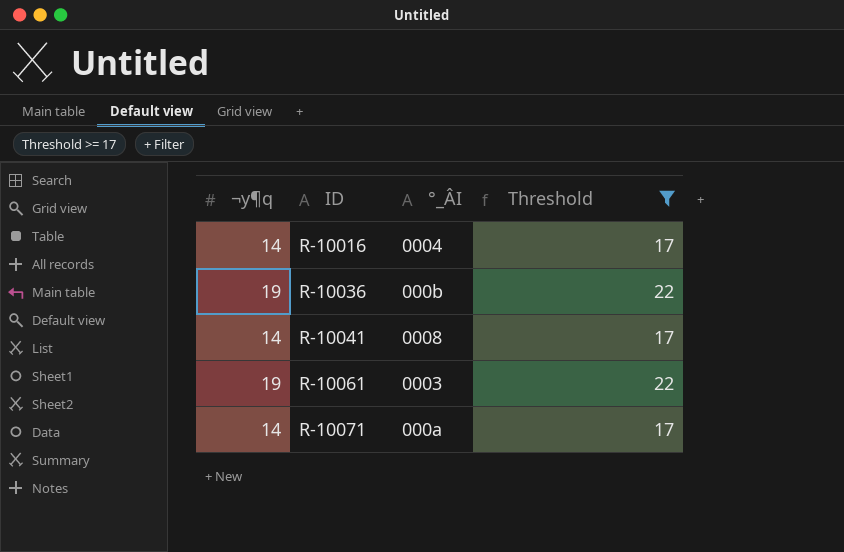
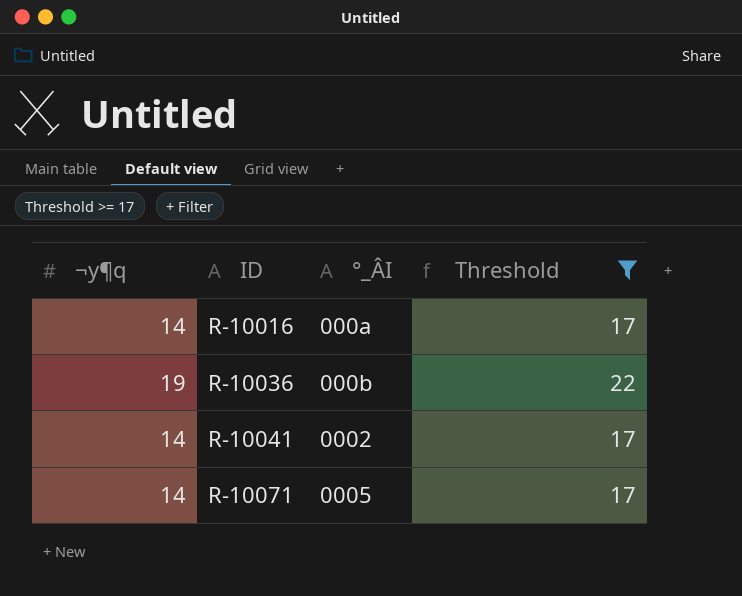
row R-10061: 19 | 0003 | 22 -> none
R-10016 | °_ÂI: 0004 -> 000a
R-10041 | °_ÂI: 0008 -> 0002
R-10071 | °_ÂI: 000a -> 0005

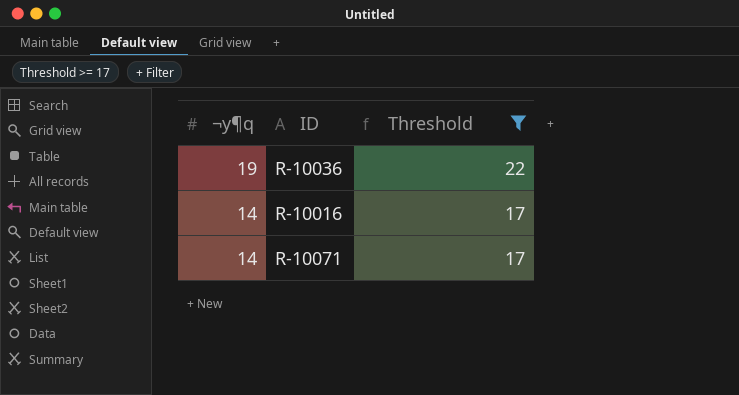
row order: ID ascending -> ¬y¶q descending
column °_ÂI | position: 3 -> none
row R-10041: 14 | 0002 | 17 -> none

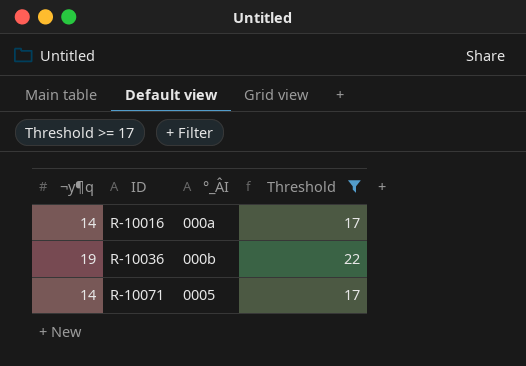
row order: ¬y¶q descending -> ID ascending
column °_ÂI | position: none -> 3

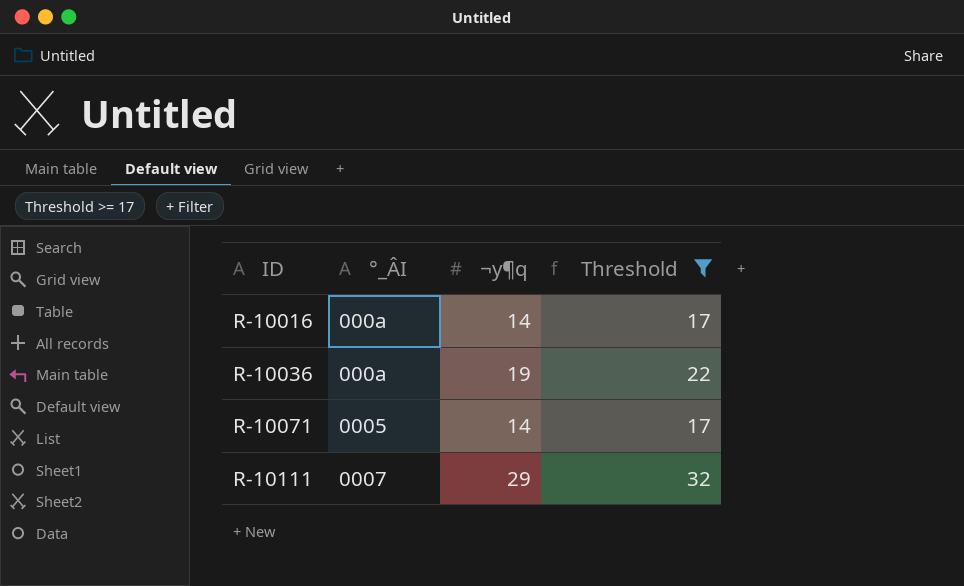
column ¬y¶q | position: 1 -> 3
R-10036 | °_ÂI: 000b -> 000a
row R-10111: none -> 0007 | 29 | 32

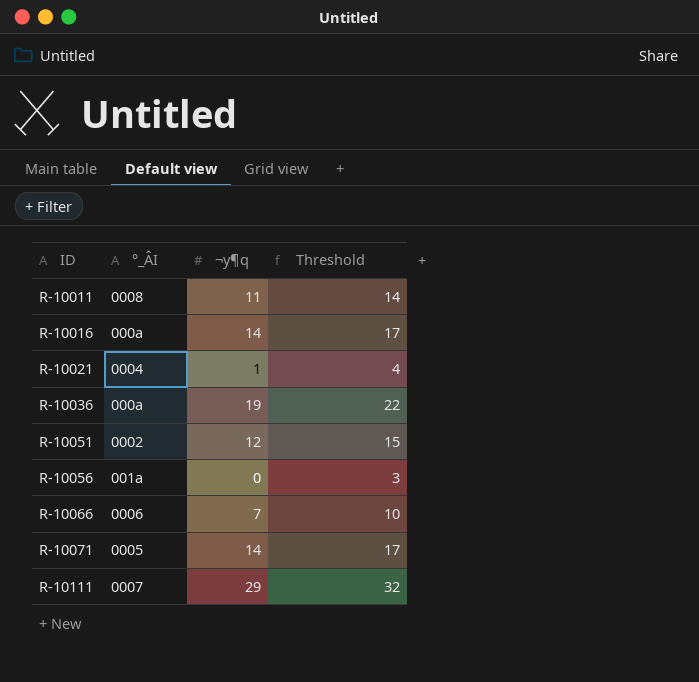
filter: Threshold >= 17 -> none

